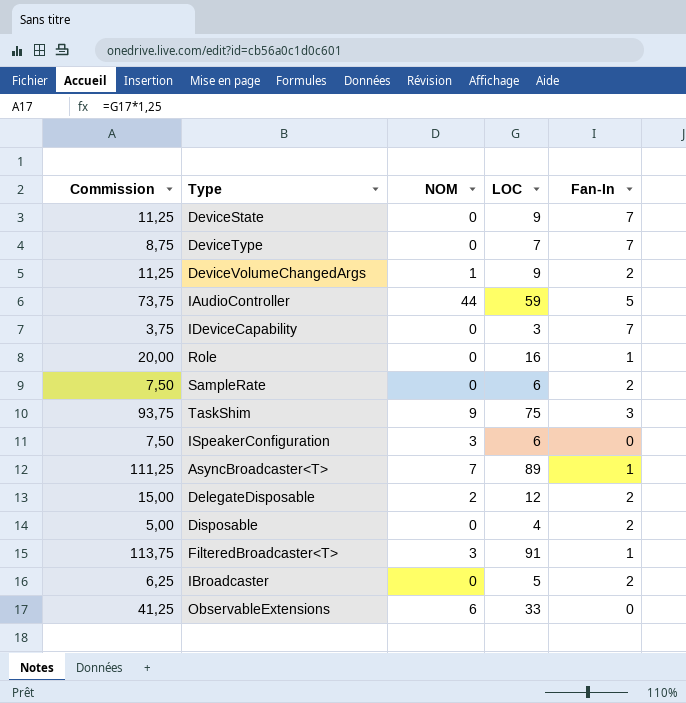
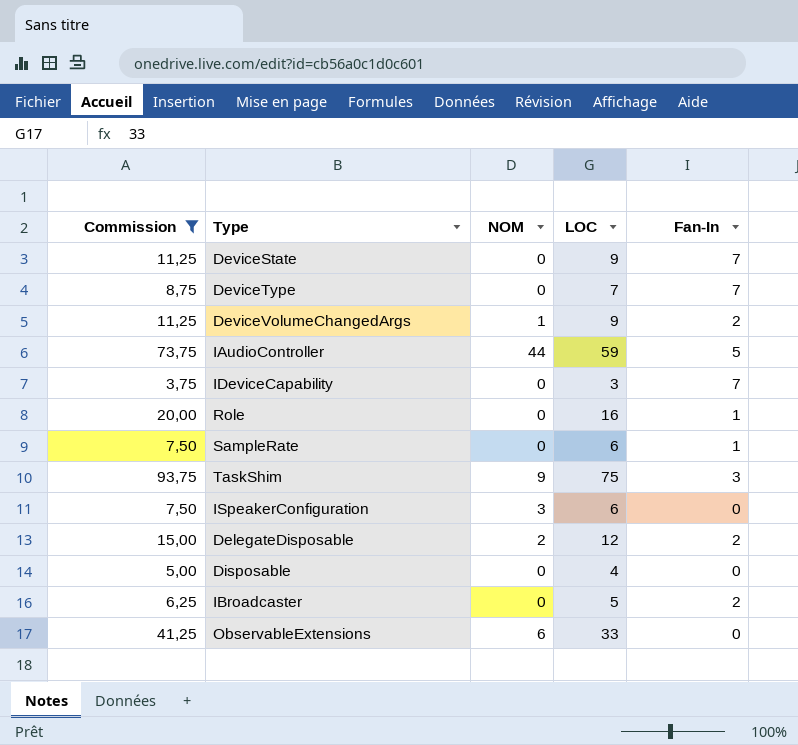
filter: none -> Commission <= 93,75
SampleRate | Fan-In: 2 -> 1
Disposable | Fan-In: 2 -> 0

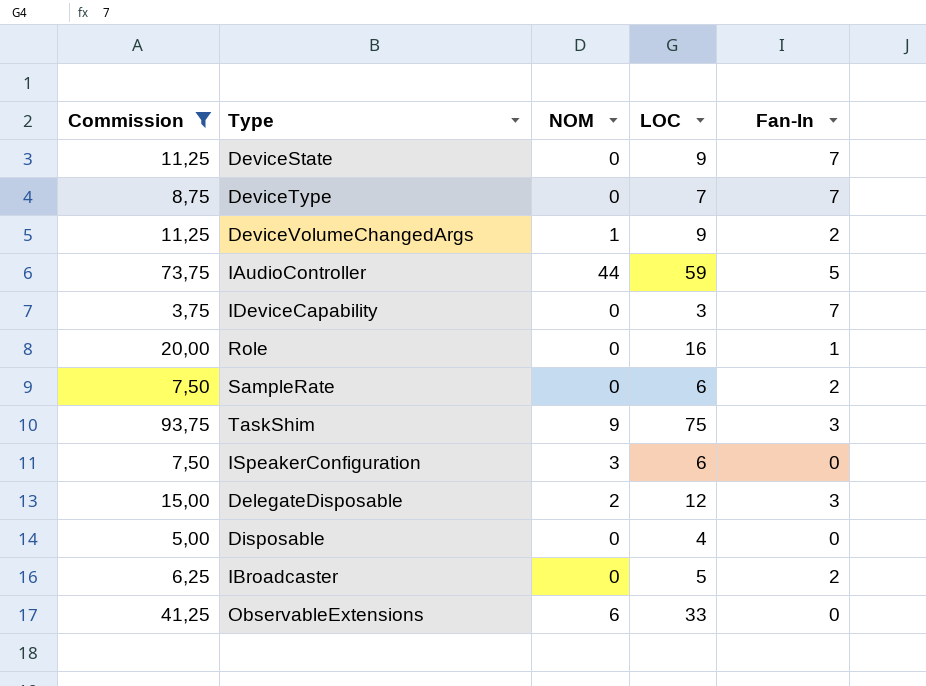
SampleRate | Fan-In: 1 -> 2
DelegateDisposable | Fan-In: 2 -> 3

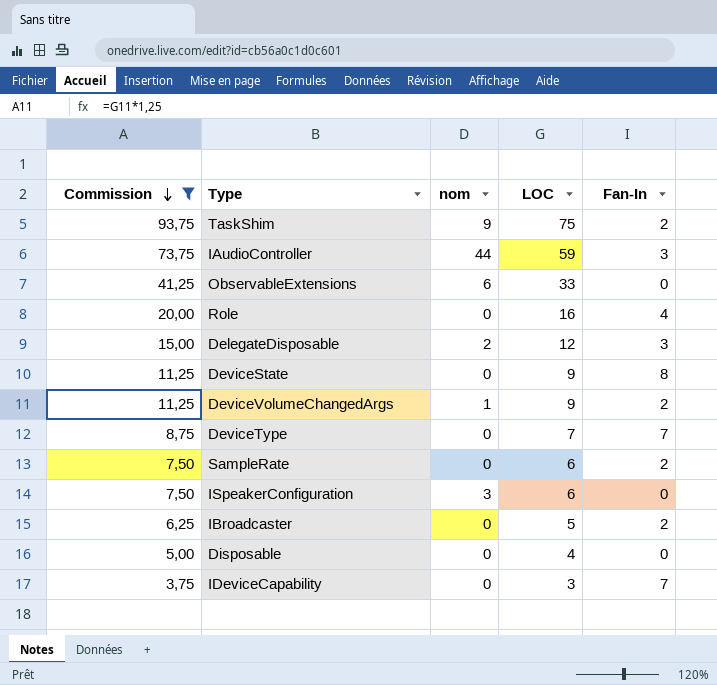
row order: none -> Commission descending
column name: NOM -> nom
TaskShim | Fan-In: 3 -> 2
IAudioController | Fan-In: 5 -> 3
Role | Fan-In: 1 -> 4
DeviceState | Fan-In: 7 -> 8

